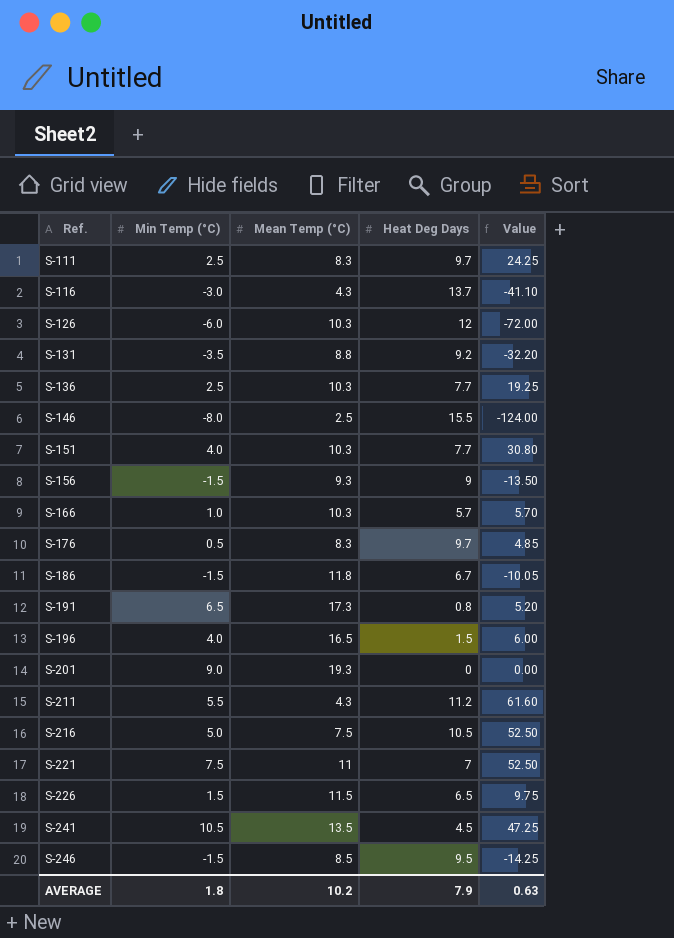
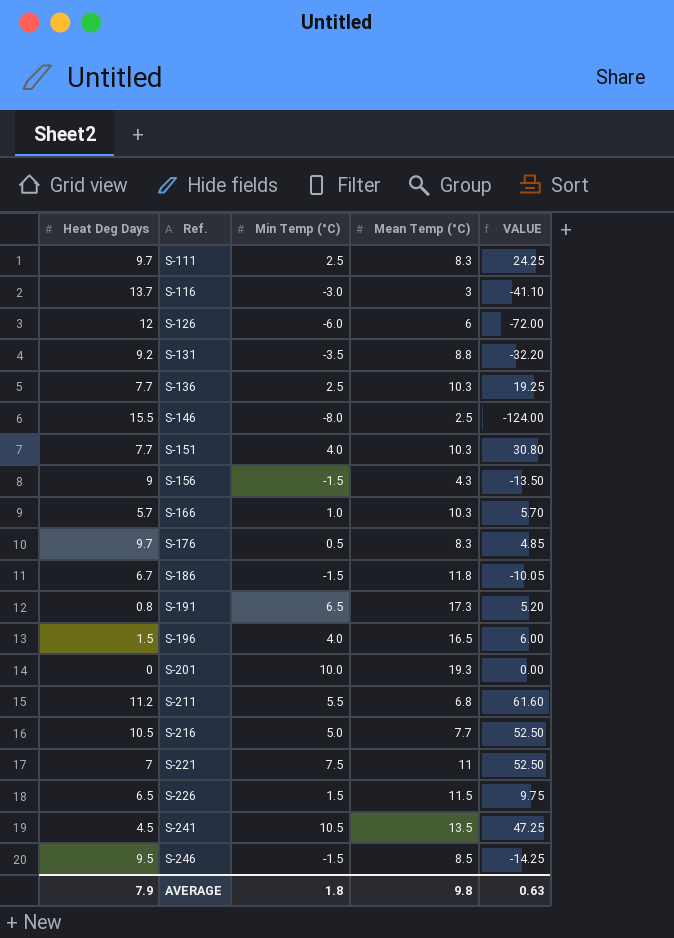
column Heat Deg Days | position: 4 -> 1
column name: Value -> VALUE
S-116 | Mean Temp (°C): 4.3 -> 3
S-126 | Mean Temp (°C): 10.3 -> 6
S-156 | Mean Temp (°C): 9.3 -> 4.3
S-201 | Min Temp (°C): 9.0 -> 10.0
S-211 | Mean Temp (°C): 4.3 -> 6.8
S-216 | Mean Temp (°C): 7.5 -> 7.7
AVERAGE | Mean Temp (°C): 10.2 -> 9.8

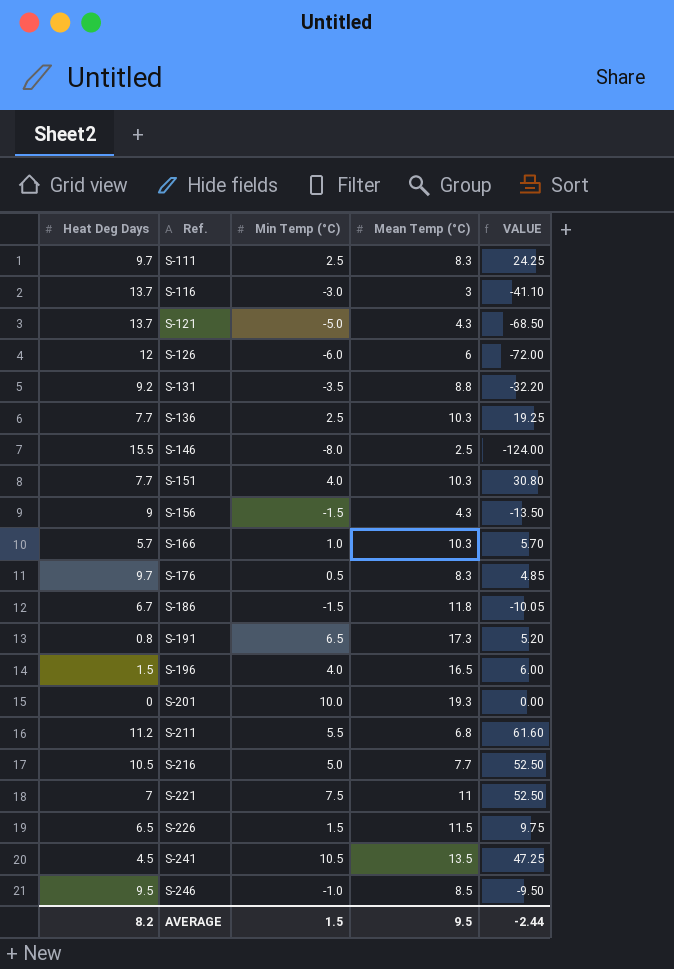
row S-121: none -> 13.7 | -5.0 | 4.3 | -68.50
S-246 | Min Temp (°C): -1.5 -> -1.0
S-246 | VALUE: -14.25 -> -9.50
AVERAGE | Heat Deg Days: 7.9 -> 8.2
AVERAGE | Min Temp (°C): 1.8 -> 1.5
AVERAGE | Mean Temp (°C): 9.8 -> 9.5
AVERAGE | VALUE: 0.63 -> -2.44

